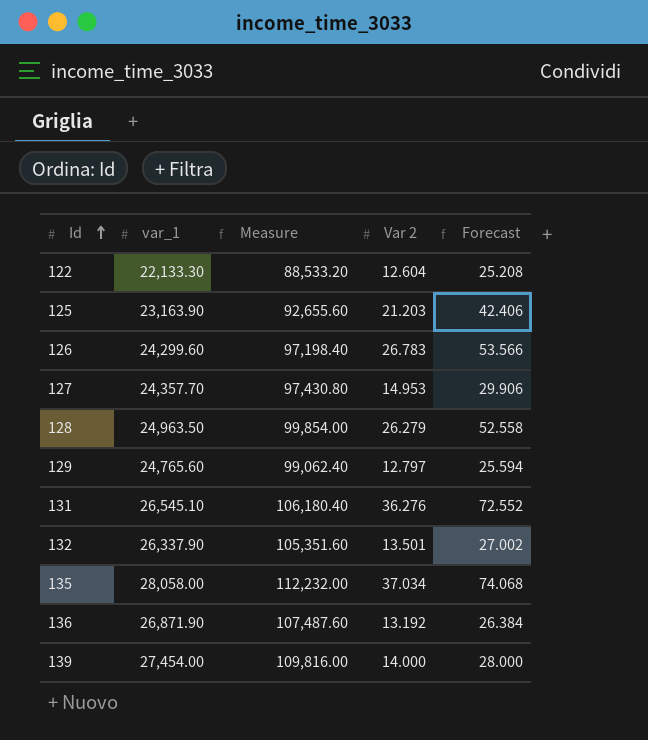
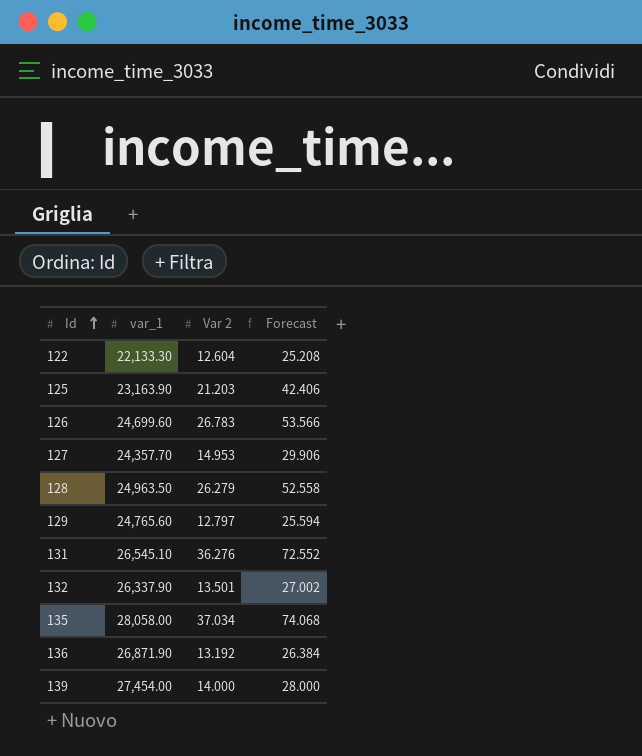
column Measure | formula: [var_1] * 4 -> none
126 | var_1: 24,299.60 -> 24,699.60

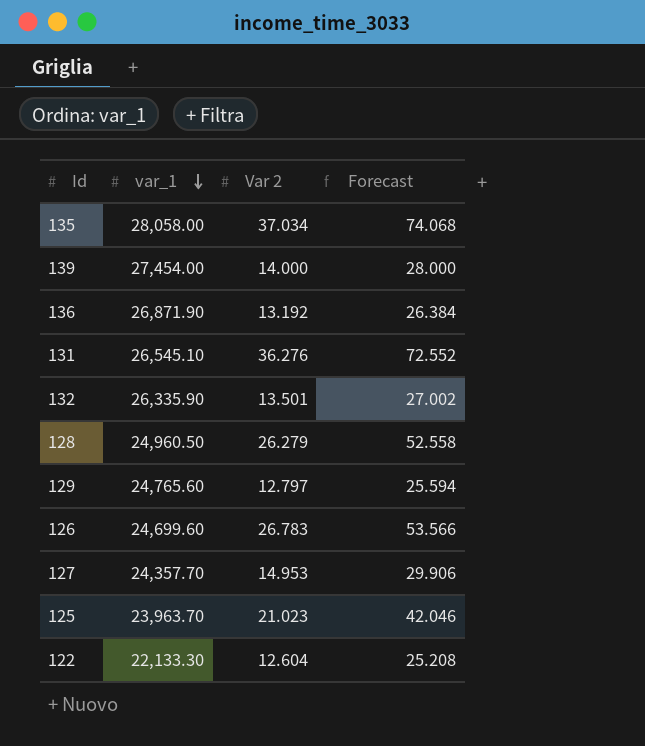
row order: Id ascending -> var_1 descending
132 | var_1: 26,337.90 -> 26,335.90
128 | var_1: 24,963.50 -> 24,960.50
125 | var_1: 23,163.90 -> 23,963.70
125 | Var 2: 21.203 -> 21.023
125 | Forecast: 42.406 -> 42.046

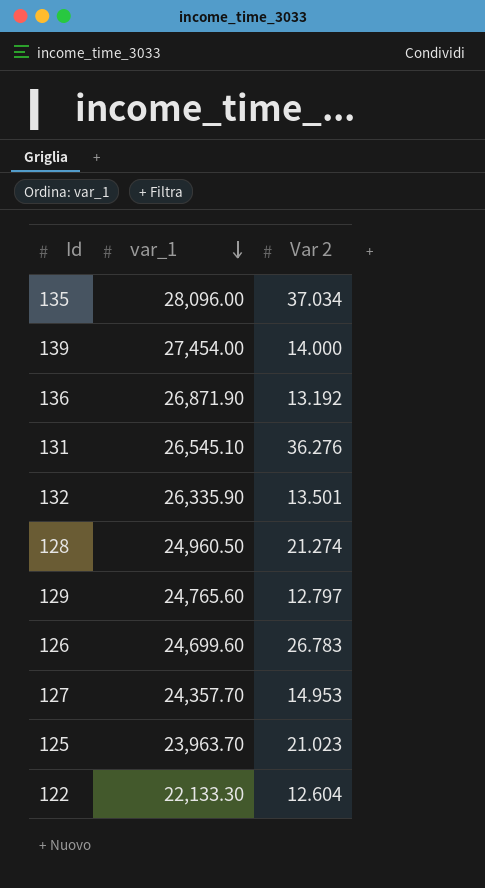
column Forecast | formula: [Var 2] * 2 -> none
135 | var_1: 28,058.00 -> 28,096.00
128 | Var 2: 26.279 -> 21.274

